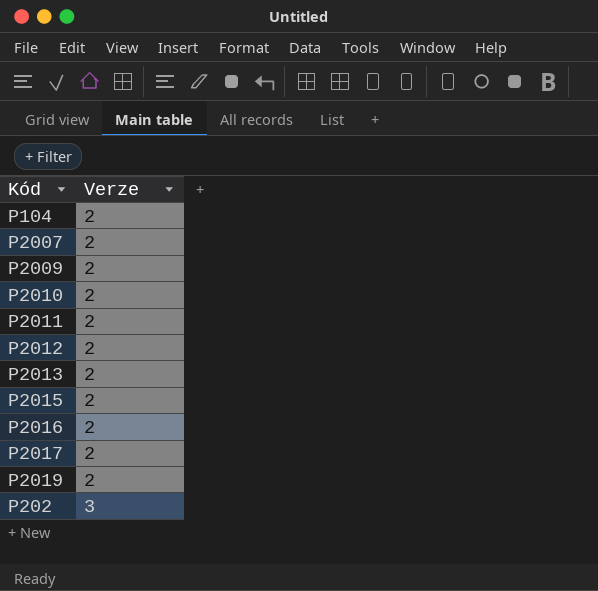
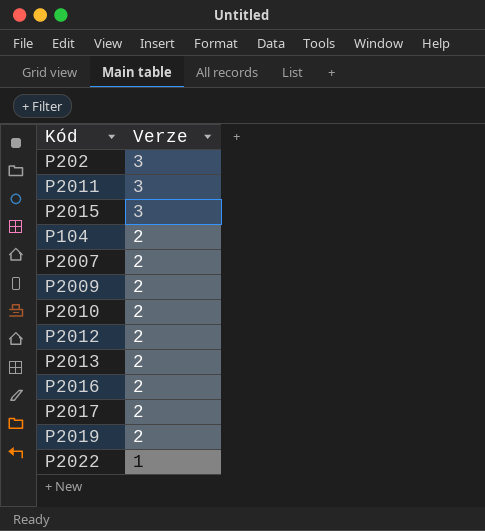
row order: Verze ascending -> Verze descending
P2011 | Verze: 2 -> 3
P2015 | Verze: 2 -> 3
row P2022: none -> 1

